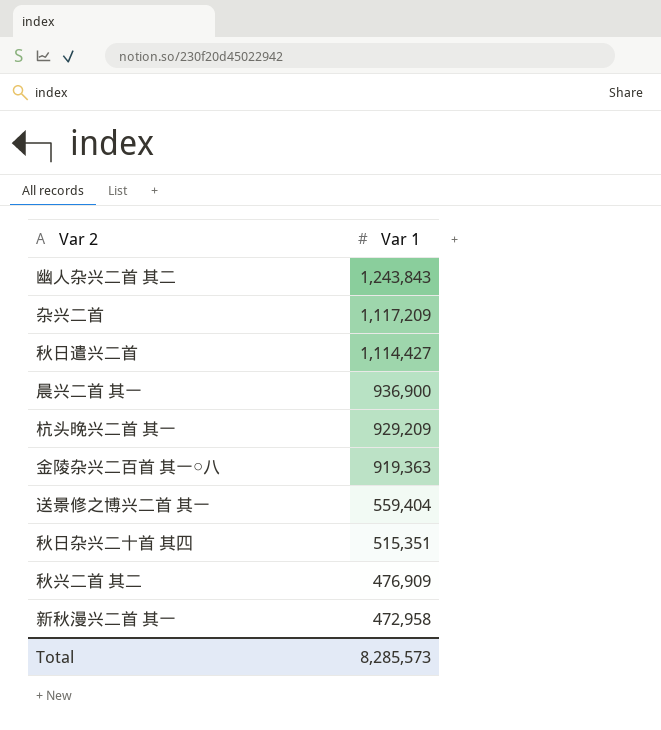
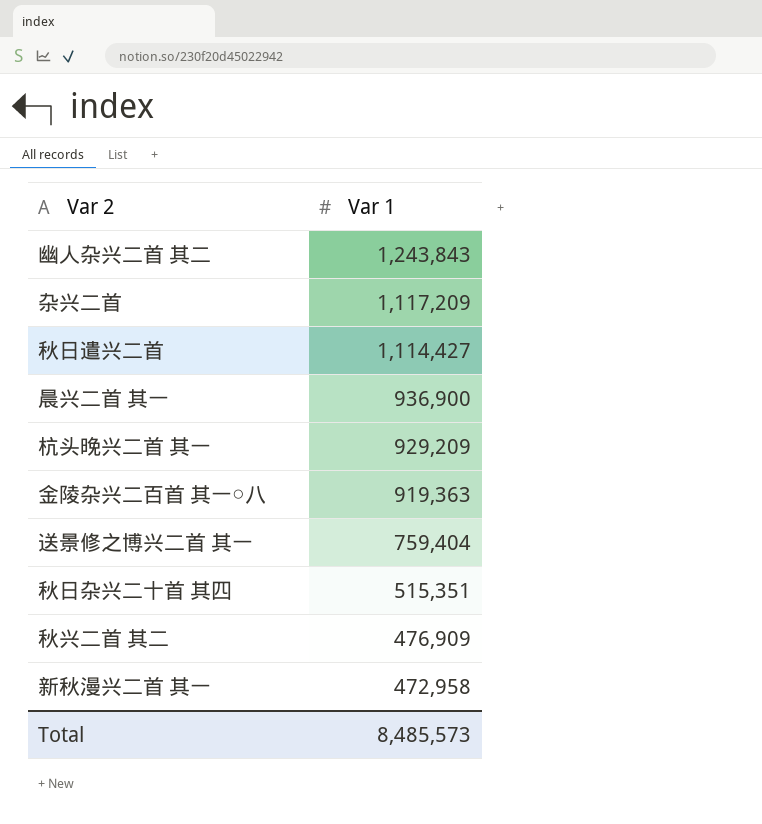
送景修之博兴二首 其一 | Var 1: 559,404 -> 759,404
Total | Var 1: 8,285,573 -> 8,485,573

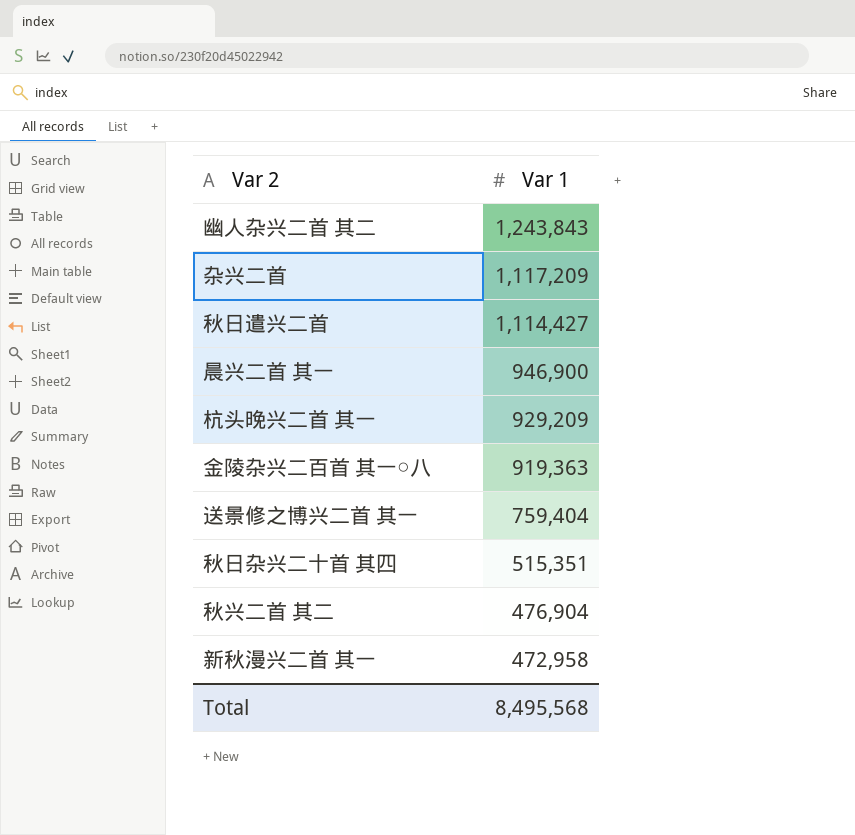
晨兴二首 其一 | Var 1: 936,900 -> 946,900
秋兴二首 其二 | Var 1: 476,909 -> 476,904
Total | Var 1: 8,485,573 -> 8,495,568

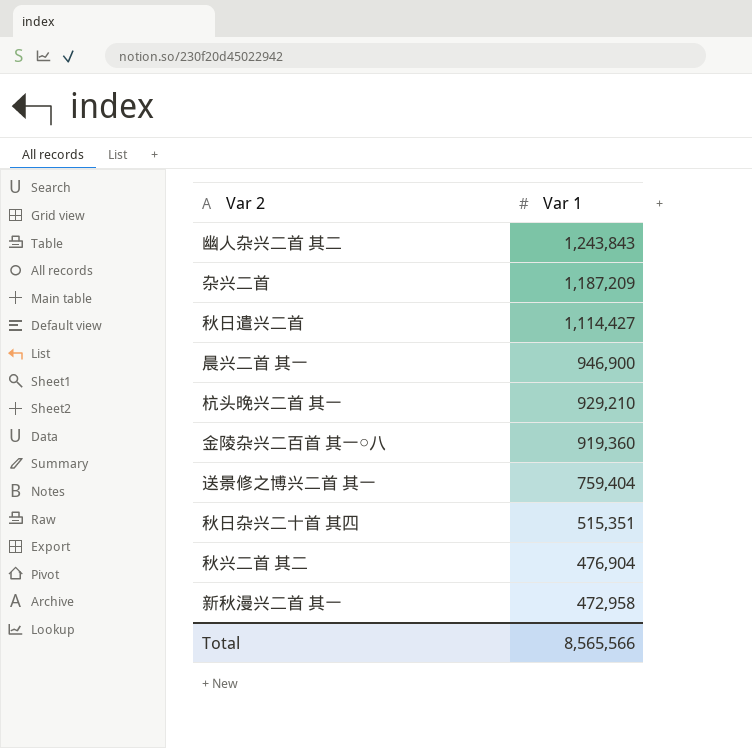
杂兴二首 | Var 1: 1,117,209 -> 1,187,209
杭头晚兴二首 其一 | Var 1: 929,209 -> 929,210
金陵杂兴二百首 其一○八 | Var 1: 919,363 -> 919,360
Total | Var 1: 8,495,568 -> 8,565,566

